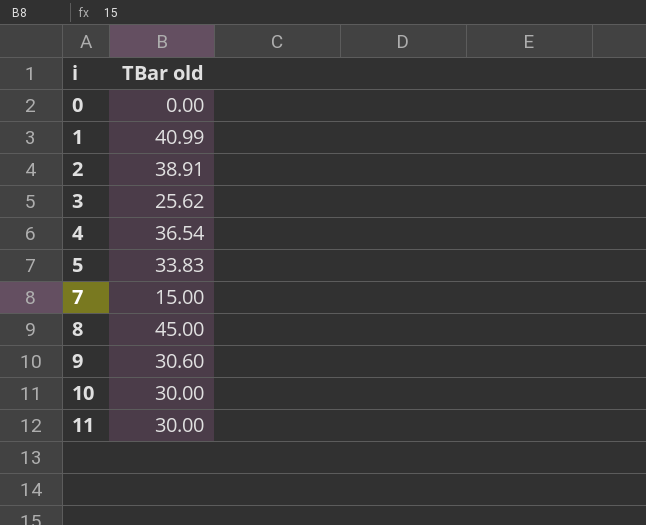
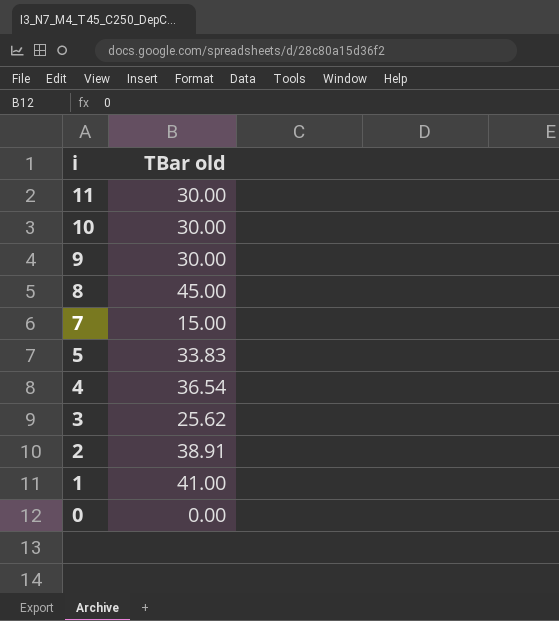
row order: i ascending -> i descending
9 | TBar old: 30.60 -> 30.00
1 | TBar old: 40.99 -> 41.00

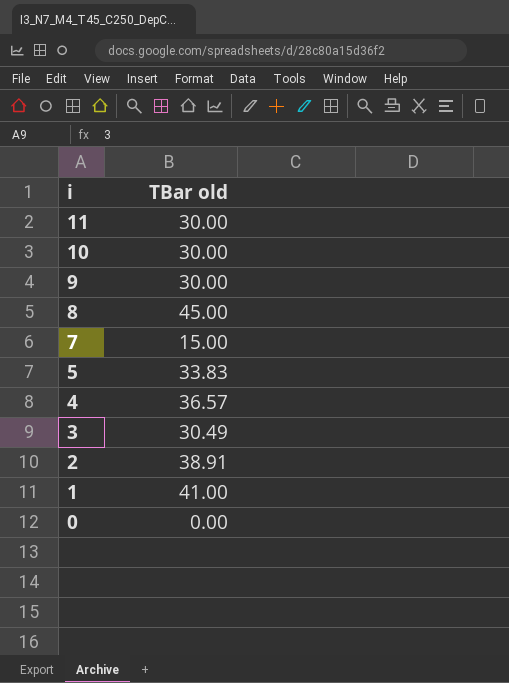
4 | TBar old: 36.54 -> 36.57
3 | TBar old: 25.62 -> 30.49

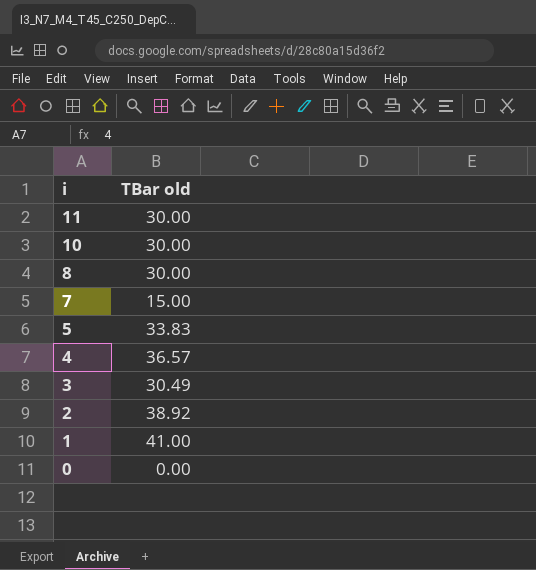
row 9: 30.00 -> none
8 | TBar old: 45.00 -> 30.00
2 | TBar old: 38.91 -> 38.92

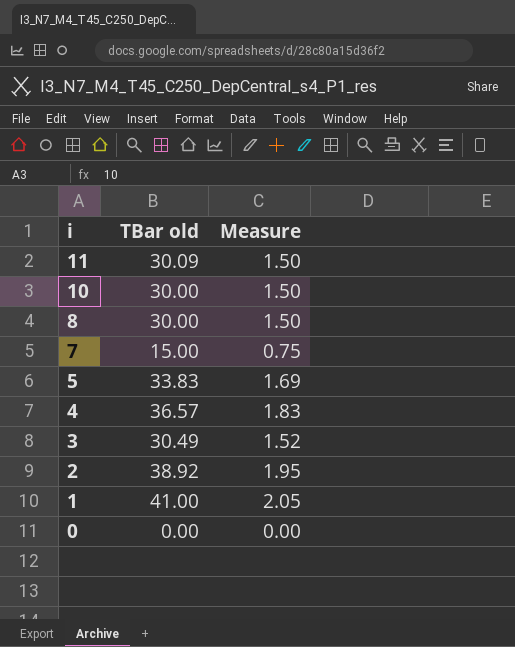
column Measure | formula: none -> [TBar old] * 0.05
11 | TBar old: 30.00 -> 30.09

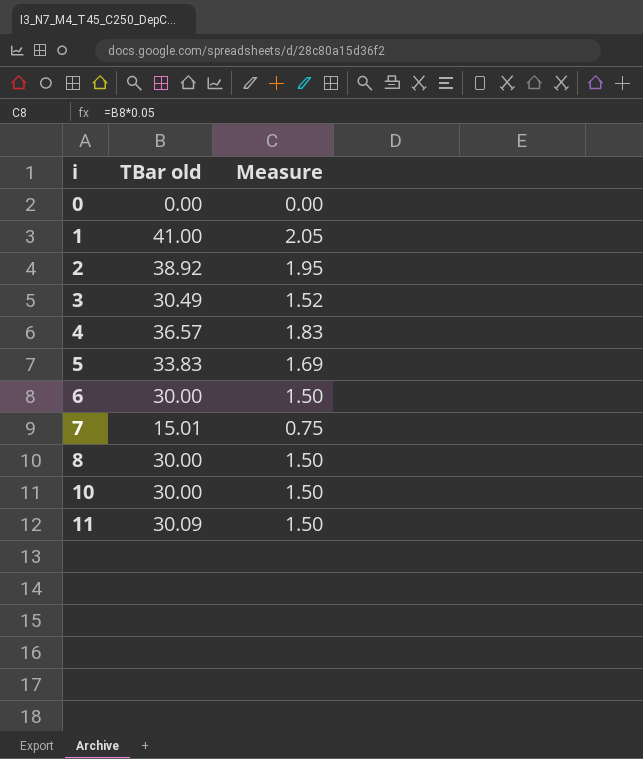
row order: i descending -> i ascending
row 6: none -> 30.00 | 1.50
7 | TBar old: 15.00 -> 15.01

